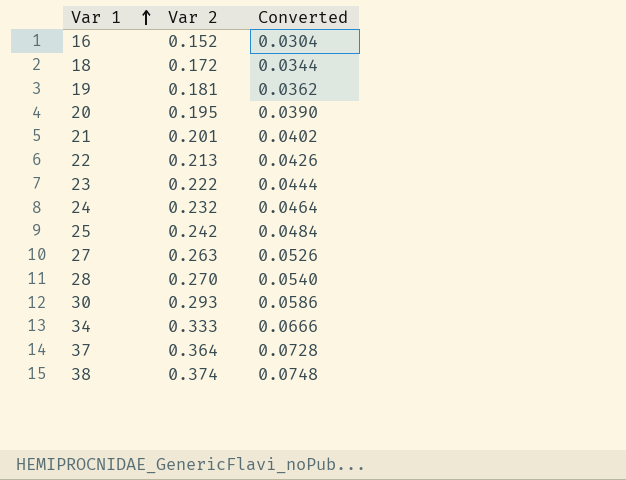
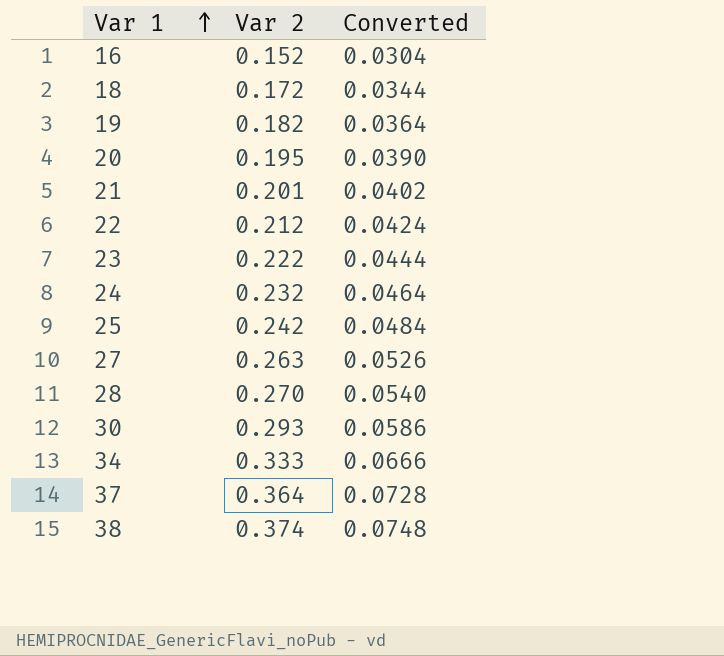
19 | Var 2: 0.181 -> 0.182
19 | Converted: 0.0362 -> 0.0364
22 | Var 2: 0.213 -> 0.212
22 | Converted: 0.0426 -> 0.0424

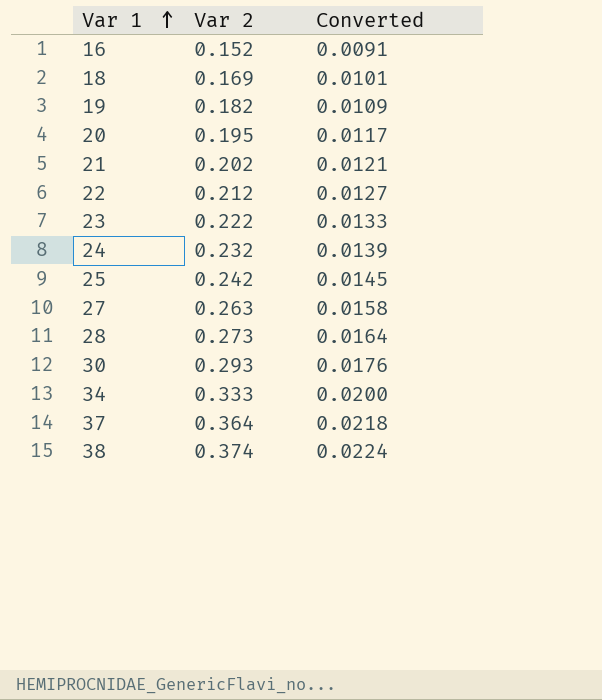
column Converted | formula: [Var 2] * 0.2 -> [Var 2] * 0.06
18 | Var 2: 0.172 -> 0.169
21 | Var 2: 0.201 -> 0.202
28 | Var 2: 0.270 -> 0.273

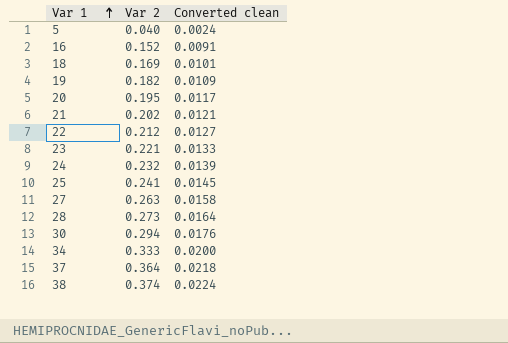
column name: Converted -> Converted clean
row 5: none -> 0.040 | 0.0024
23 | Var 2: 0.222 -> 0.221
25 | Var 2: 0.242 -> 0.241
30 | Var 2: 0.293 -> 0.294

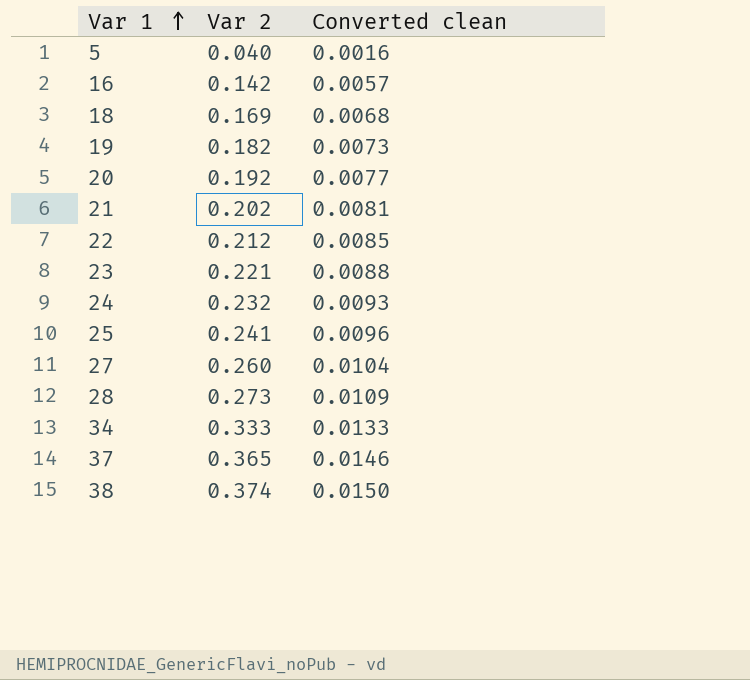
column Converted clean | formula: [Var 2] * 0.06 -> [Var 2] * 0.04
row 30: 0.294 | 0.0176 -> none
16 | Var 2: 0.152 -> 0.142
20 | Var 2: 0.195 -> 0.192
27 | Var 2: 0.263 -> 0.260
37 | Var 2: 0.364 -> 0.365

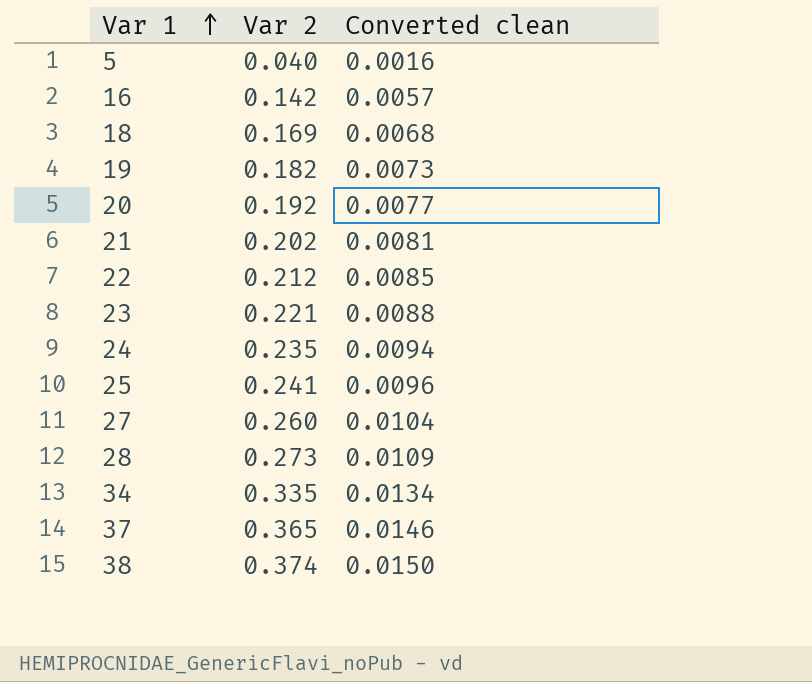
24 | Var 2: 0.232 -> 0.235
24 | Converted clean: 0.0093 -> 0.0094
34 | Var 2: 0.333 -> 0.335
34 | Converted clean: 0.0133 -> 0.0134

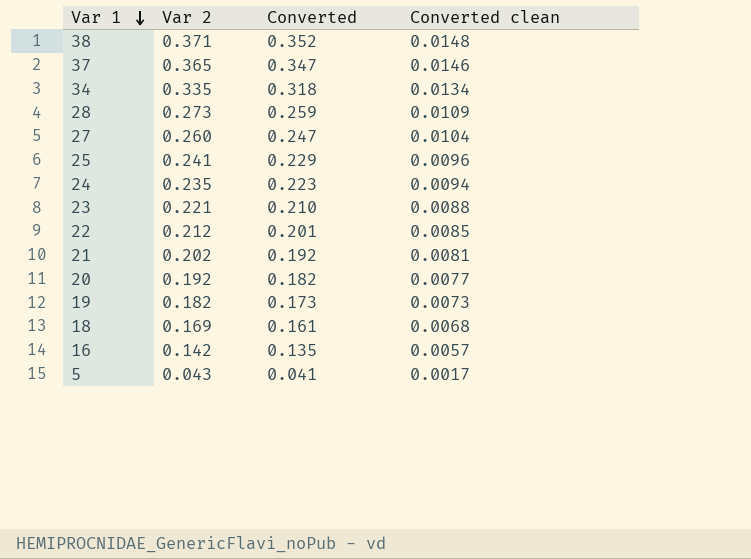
row order: Var 1 ascending -> Var 1 descending
column Converted | formula: none -> [Var 2] * 0.95
38 | Var 2: 0.374 -> 0.371
38 | Converted clean: 0.0150 -> 0.0148
5 | Var 2: 0.040 -> 0.043
5 | Converted clean: 0.0016 -> 0.0017

